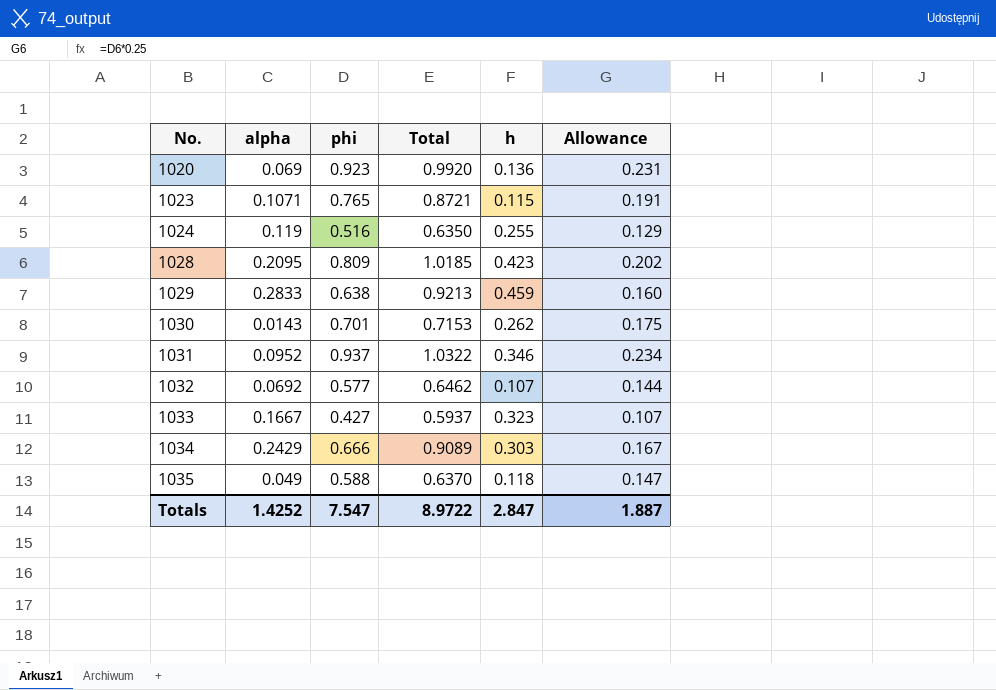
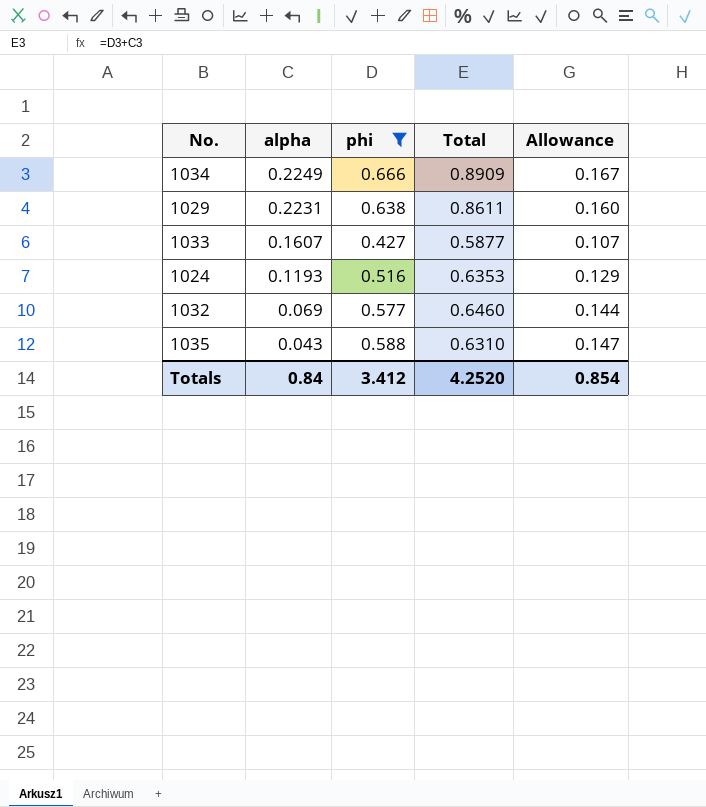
filter: none -> phi <= 0.666
row order: No. ascending -> alpha descending
column h | position: 5 -> none
1034 | alpha: 0.2429 -> 0.2249
1034 | Total: 0.9089 -> 0.8909
1029 | alpha: 0.2833 -> 0.2231
1029 | Total: 0.9213 -> 0.8611
1033 | alpha: 0.1667 -> 0.1607
1033 | Total: 0.5937 -> 0.5877
1024 | alpha: 0.119 -> 0.1193
1024 | Total: 0.6350 -> 0.6353
1032 | alpha: 0.0692 -> 0.069
1032 | Total: 0.6462 -> 0.6460
1035 | alpha: 0.049 -> 0.043
1035 | Total: 0.6370 -> 0.6310
Totals | alpha: 1.4252 -> 0.84
Totals | phi: 7.547 -> 3.412
Totals | Total: 8.9722 -> 4.2520
Totals | Allowance: 1.887 -> 0.854

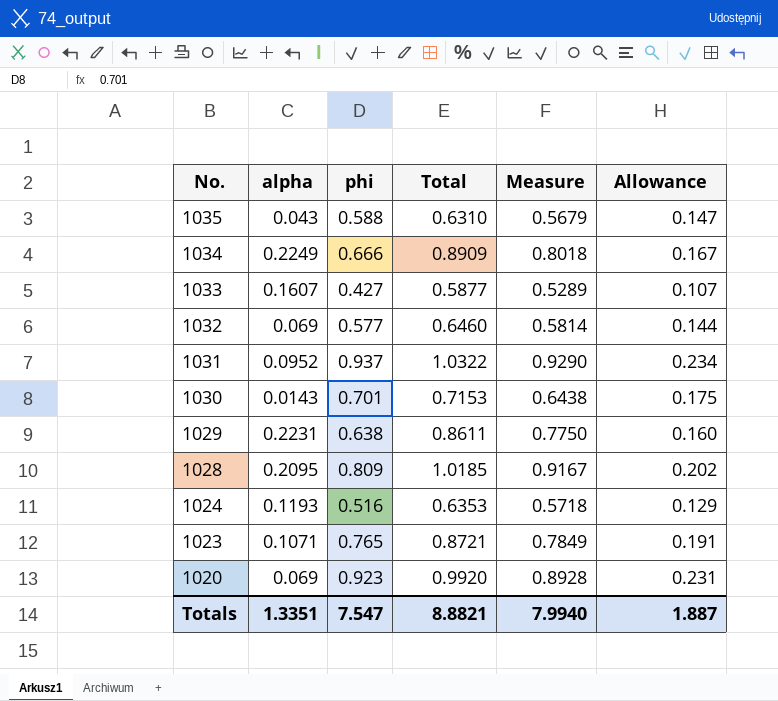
filter: phi <= 0.666 -> none
row order: alpha descending -> No. descending
column Measure | formula: none -> [Total] * 0.9
Totals | alpha: 0.84 -> 1.3351
Totals | phi: 3.412 -> 7.547
Totals | Total: 4.2520 -> 8.8821
Totals | Allowance: 0.854 -> 1.887

